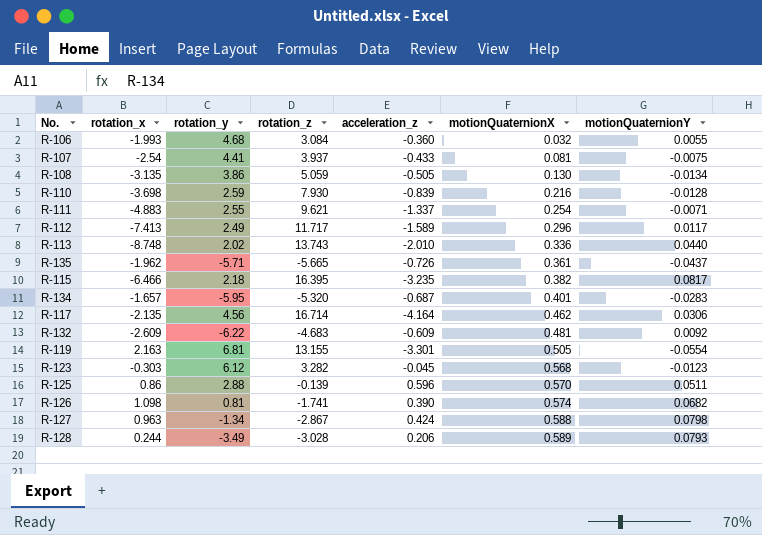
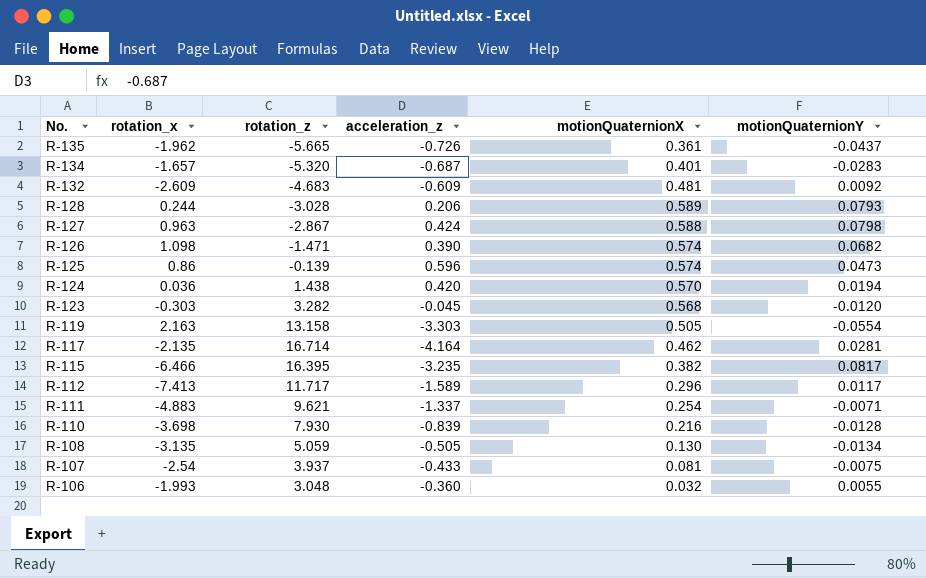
row order: motionQuaternionX ascending -> No. descending
column rotation_y | position: 3 -> none
row R-113: -8.748 | 2.02 | 13.743 | -2.010 | 0.336 | 0.0440 -> none
R-126 | rotation_z: -1.741 -> -1.471
R-125 | motionQuaternionX: 0.570 -> 0.574
R-125 | motionQuaternionY: 0.0511 -> 0.0473
row R-124: none -> 0.036 | 1.438 | 0.420 | 0.570 | 0.0194
R-123 | motionQuaternionY: -0.0123 -> -0.0120
R-119 | rotation_z: 13.155 -> 13.158
R-119 | acceleration_z: -3.301 -> -3.303
R-117 | motionQuaternionY: 0.0306 -> 0.0281
R-106 | rotation_z: 3.084 -> 3.048

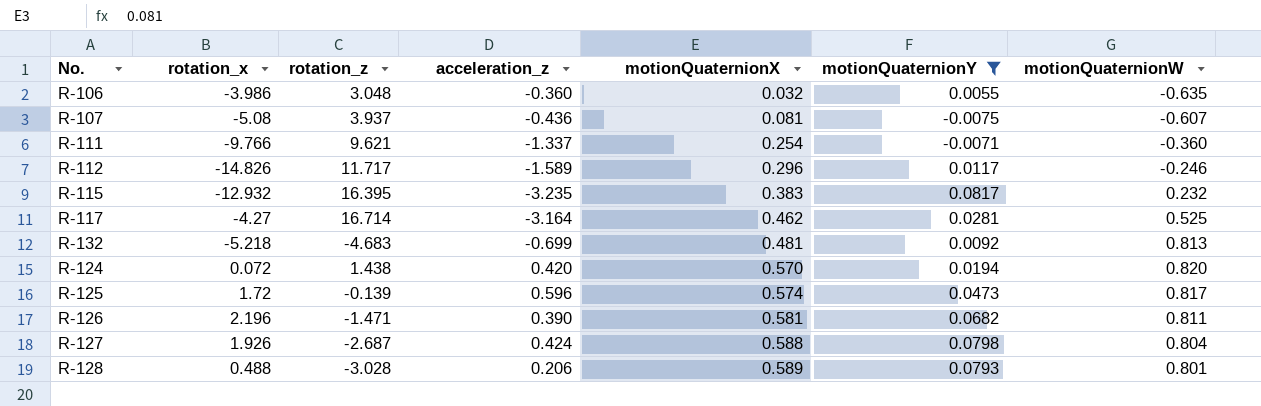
filter: none -> motionQuaternionY >= -0.0075
row order: No. descending -> motionQuaternionX ascending
column motionQuaternionW | position: none -> 7
R-106 | rotation_x: -1.993 -> -3.986
R-107 | rotation_x: -2.54 -> -5.08
R-107 | acceleration_z: -0.433 -> -0.436
R-111 | rotation_x: -4.883 -> -9.766
R-112 | rotation_x: -7.413 -> -14.826
R-115 | rotation_x: -6.466 -> -12.932
R-115 | motionQuaternionX: 0.382 -> 0.383
R-117 | rotation_x: -2.135 -> -4.27
R-117 | acceleration_z: -4.164 -> -3.164
R-132 | rotation_x: -2.609 -> -5.218
R-132 | acceleration_z: -0.609 -> -0.699
R-124 | rotation_x: 0.036 -> 0.072
R-125 | rotation_x: 0.86 -> 1.72
R-126 | rotation_x: 1.098 -> 2.196
R-126 | motionQuaternionX: 0.574 -> 0.581
R-127 | rotation_x: 0.963 -> 1.926
R-127 | rotation_z: -2.867 -> -2.687
R-128 | rotation_x: 0.244 -> 0.488

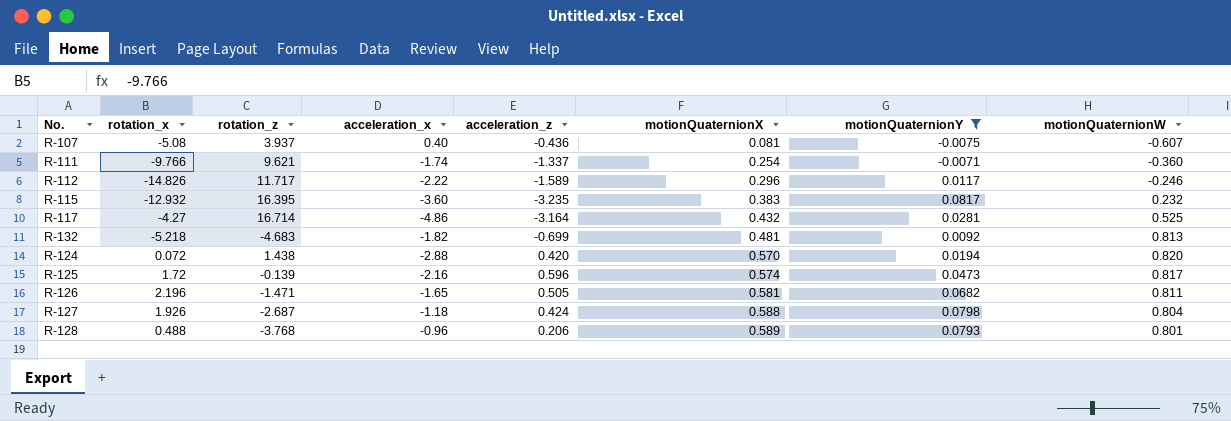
column acceleration_x | position: none -> 4
row R-106: -3.986 | 3.048 | -0.360 | 0.032 | 0.0055 | -0.635 -> none
R-117 | motionQuaternionX: 0.462 -> 0.432
R-126 | acceleration_z: 0.390 -> 0.505
R-128 | rotation_z: -3.028 -> -3.768

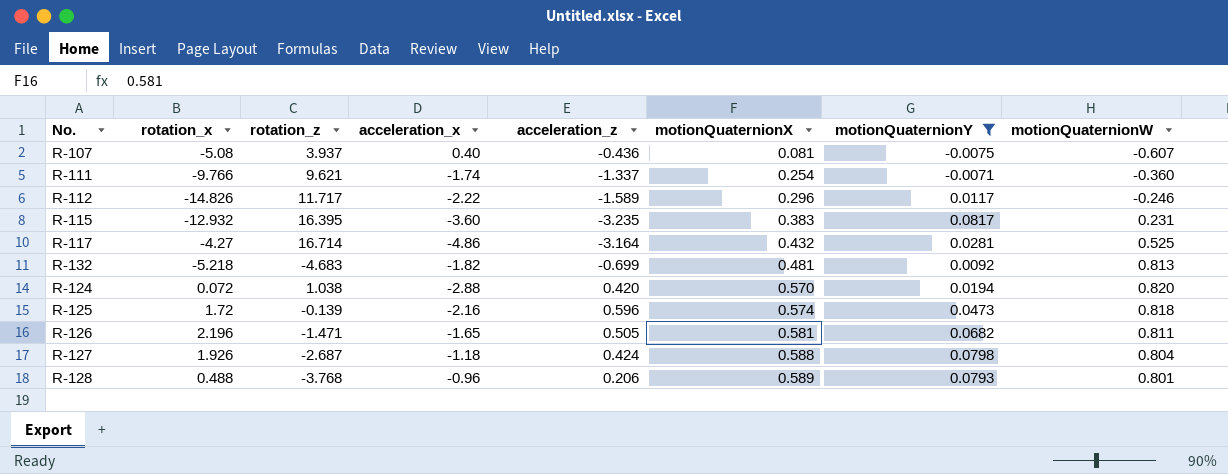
R-115 | motionQuaternionW: 0.232 -> 0.231
R-124 | rotation_z: 1.438 -> 1.038
R-125 | motionQuaternionW: 0.817 -> 0.818

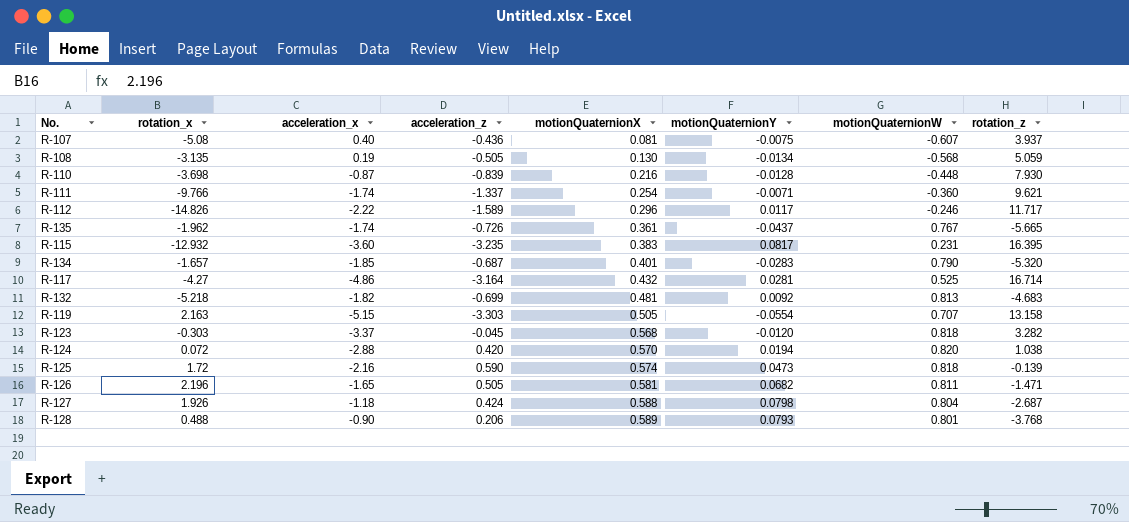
filter: motionQuaternionY >= -0.0075 -> none
column rotation_z | position: 3 -> 8
R-125 | acceleration_z: 0.596 -> 0.590
R-128 | acceleration_x: -0.96 -> -0.90

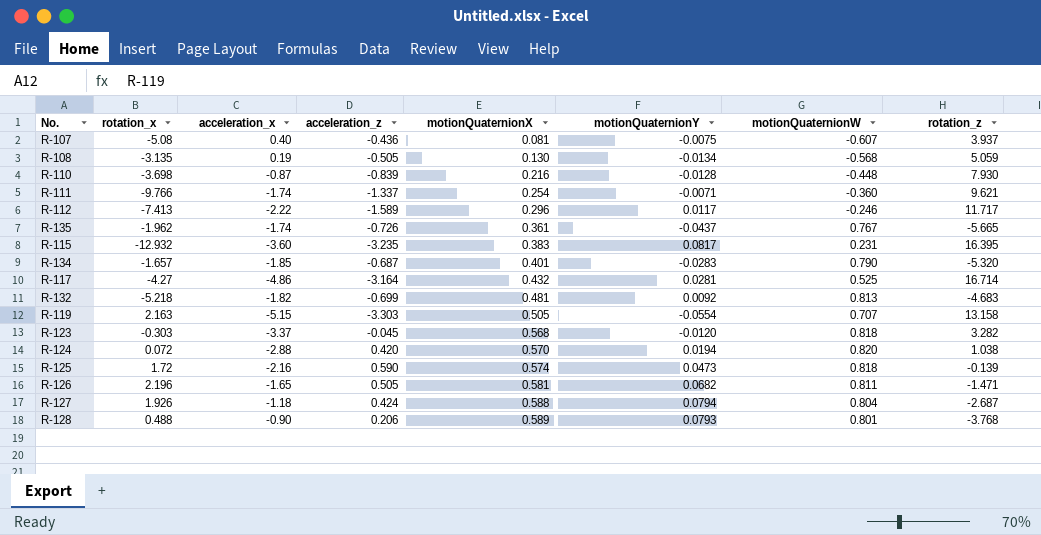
R-112 | rotation_x: -14.826 -> -7.413
R-127 | motionQuaternionY: 0.0798 -> 0.0794

